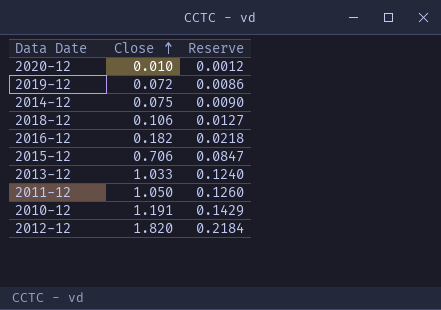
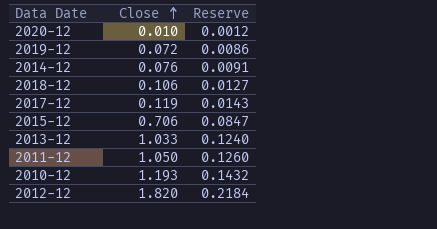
row 2016-12: 0.182 | 0.0218 -> none
2014-12 | Close: 0.075 -> 0.076
2014-12 | Reserve: 0.0090 -> 0.0091
row 2017-12: none -> 0.119 | 0.0143
2010-12 | Close: 1.191 -> 1.193
2010-12 | Reserve: 0.1429 -> 0.1432

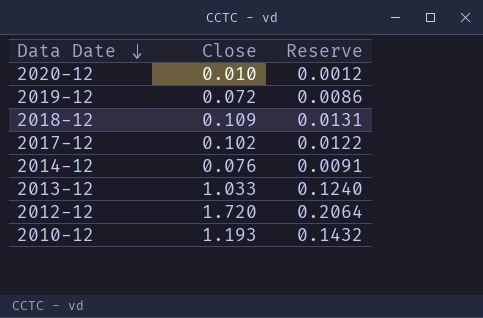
row order: Close ascending -> Data Date descending
row 2015-12: 0.706 | 0.0847 -> none
row 2011-12: 1.050 | 0.1260 -> none
2018-12 | Close: 0.106 -> 0.109
2018-12 | Reserve: 0.0127 -> 0.0131
2017-12 | Close: 0.119 -> 0.102
2017-12 | Reserve: 0.0143 -> 0.0122
2012-12 | Close: 1.820 -> 1.720
2012-12 | Reserve: 0.2184 -> 0.2064

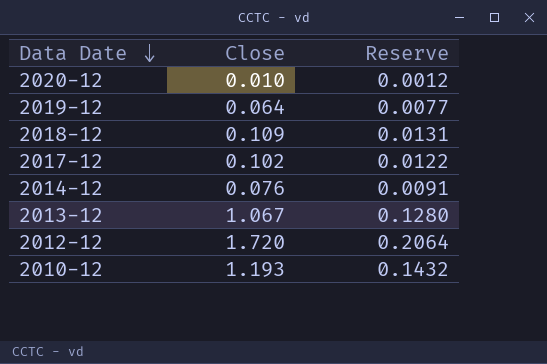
2019-12 | Close: 0.072 -> 0.064
2019-12 | Reserve: 0.0086 -> 0.0077
2013-12 | Close: 1.033 -> 1.067
2013-12 | Reserve: 0.1240 -> 0.1280

